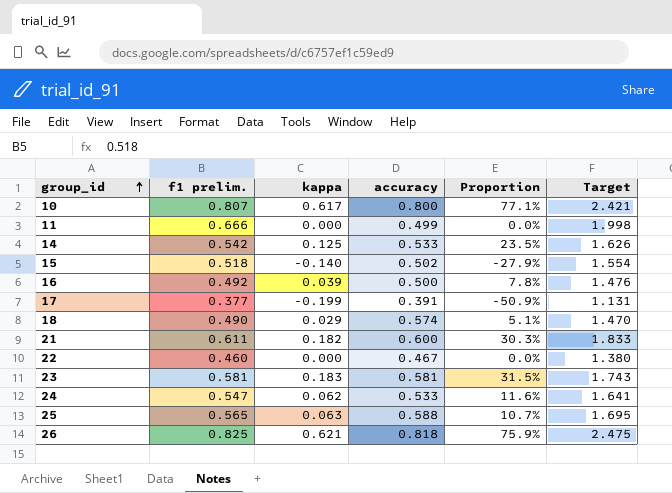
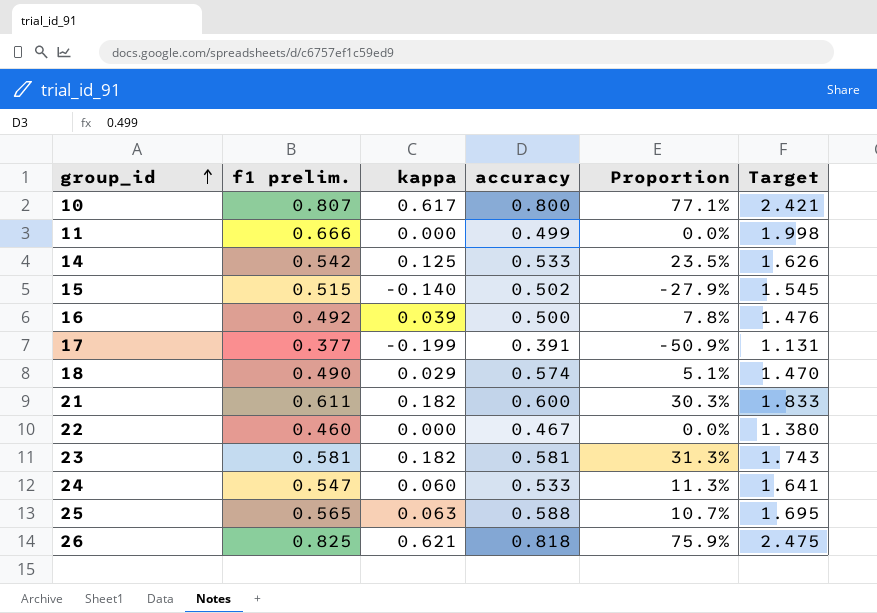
15 | f1 prelim.: 0.518 -> 0.515
15 | Target: 1.554 -> 1.545
23 | kappa: 0.183 -> 0.182
23 | Proportion: 31.5% -> 31.3%
24 | kappa: 0.062 -> 0.060
24 | Proportion: 11.6% -> 11.3%

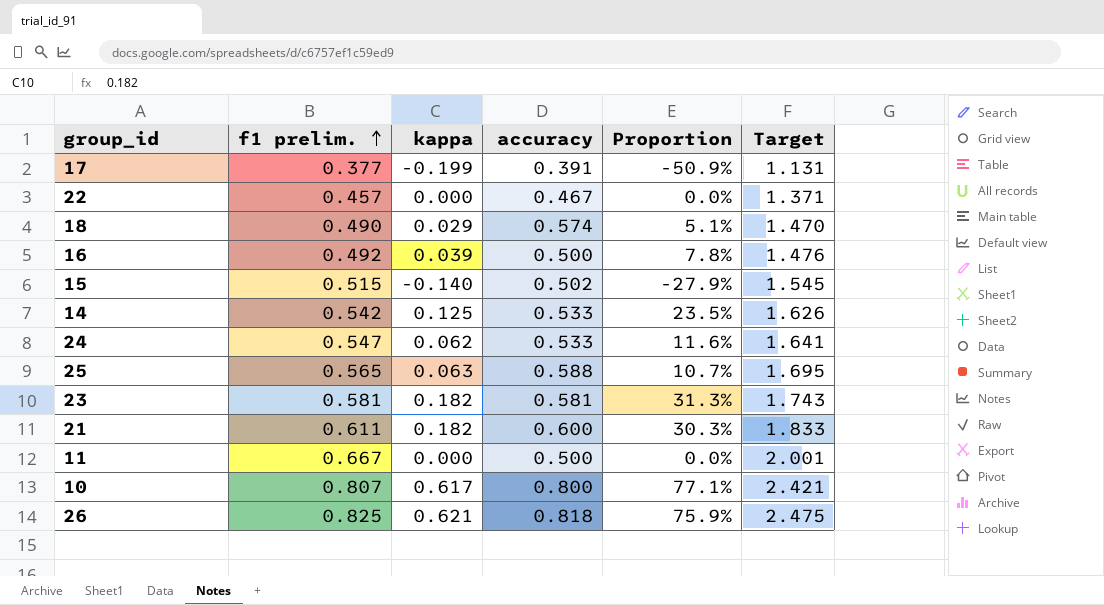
row order: group_id ascending -> f1 prelim. ascending
22 | f1 prelim.: 0.460 -> 0.457
22 | Target: 1.380 -> 1.371
24 | kappa: 0.060 -> 0.062
24 | Proportion: 11.3% -> 11.6%
11 | f1 prelim.: 0.666 -> 0.667
11 | accuracy: 0.499 -> 0.500
11 | Target: 1.998 -> 2.001

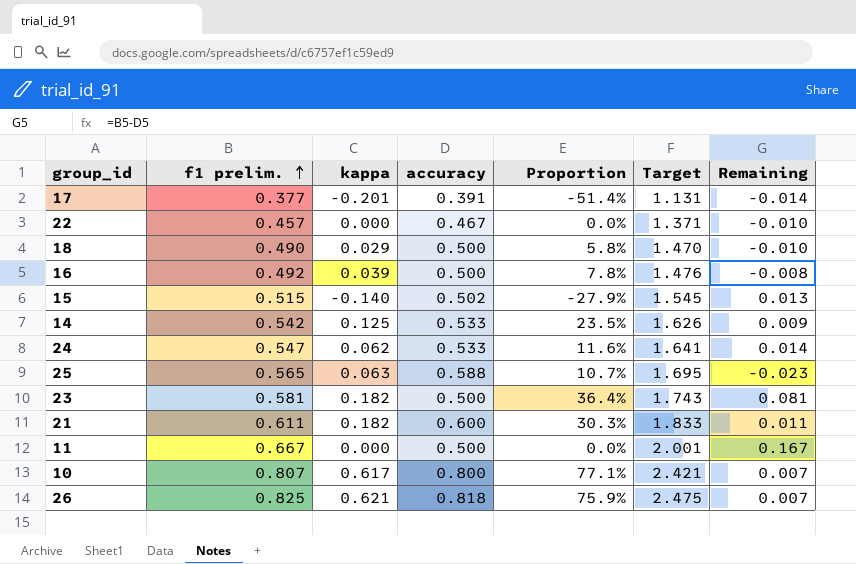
column Remaining | formula: none -> [f1 prelim.] - [accuracy]
17 | kappa: -0.199 -> -0.201
17 | Proportion: -50.9% -> -51.4%
18 | accuracy: 0.574 -> 0.500
18 | Proportion: 5.1% -> 5.8%
23 | accuracy: 0.581 -> 0.500
23 | Proportion: 31.3% -> 36.4%

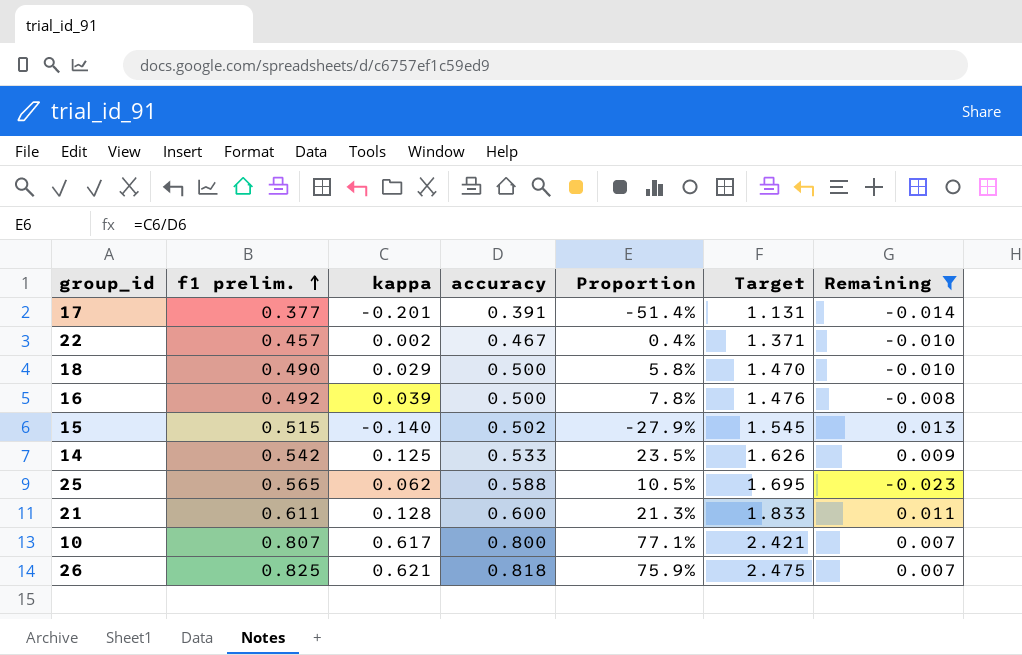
filter: none -> Remaining <= 0.013
22 | kappa: 0.000 -> 0.002
22 | Proportion: 0.0% -> 0.4%
25 | kappa: 0.063 -> 0.062
25 | Proportion: 10.7% -> 10.5%
21 | kappa: 0.182 -> 0.128
21 | Proportion: 30.3% -> 21.3%

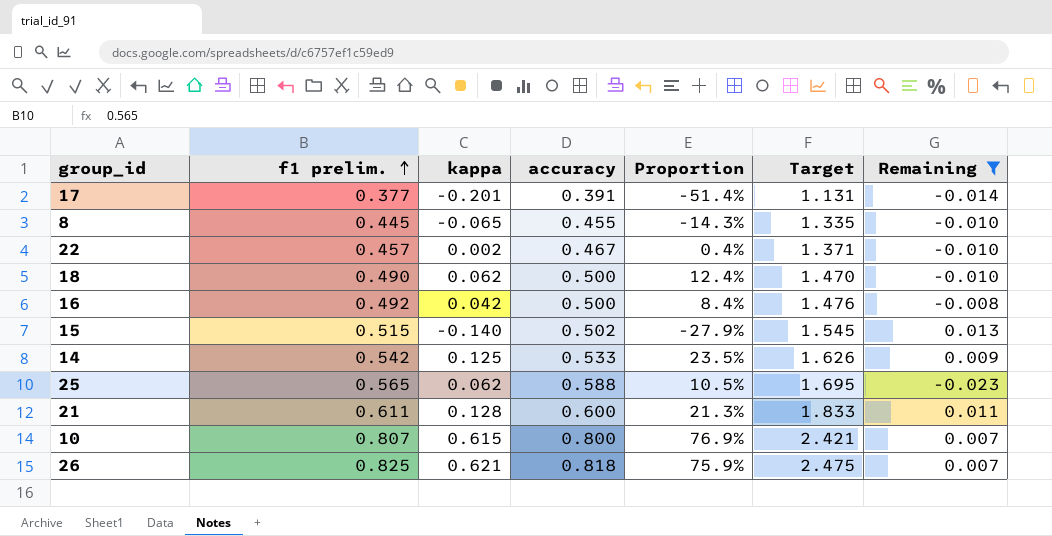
row 8: none -> 0.445 | -0.065 | 0.455 | -14.3% | 1.335 | -0.010
18 | kappa: 0.029 -> 0.062
18 | Proportion: 5.8% -> 12.4%
16 | kappa: 0.039 -> 0.042
16 | Proportion: 7.8% -> 8.4%
10 | kappa: 0.617 -> 0.615
10 | Proportion: 77.1% -> 76.9%

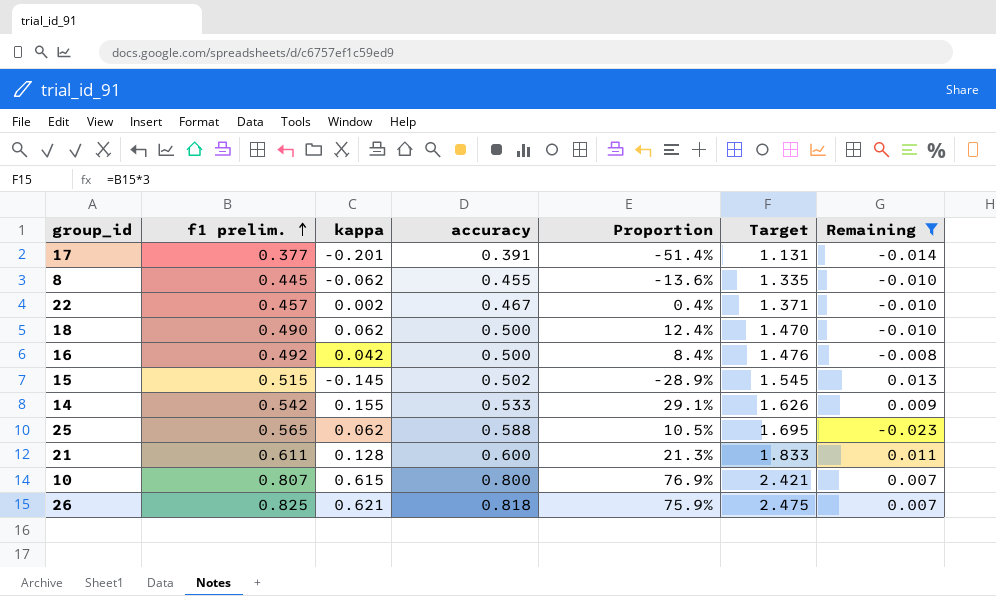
8 | kappa: -0.065 -> -0.062
8 | Proportion: -14.3% -> -13.6%
15 | kappa: -0.140 -> -0.145
15 | Proportion: -27.9% -> -28.9%
14 | kappa: 0.125 -> 0.155
14 | Proportion: 23.5% -> 29.1%

